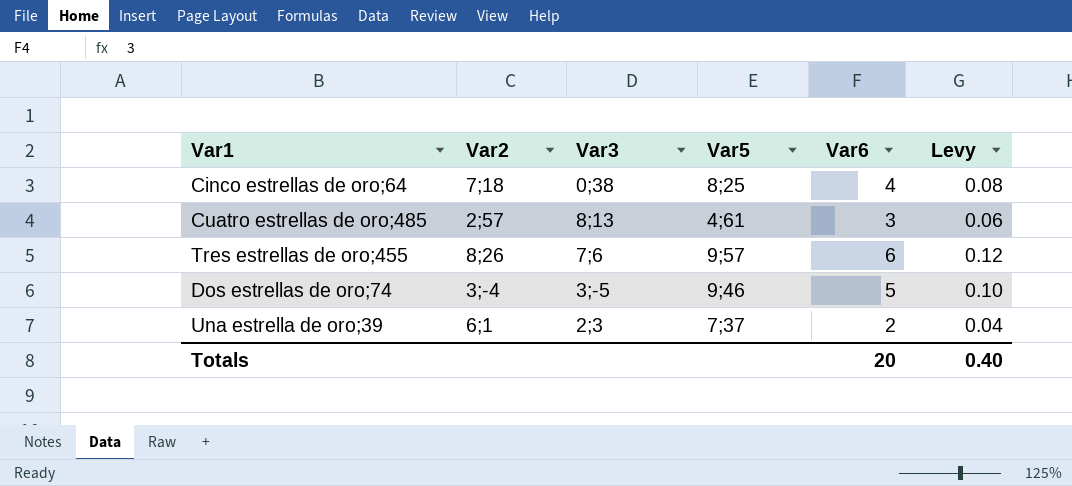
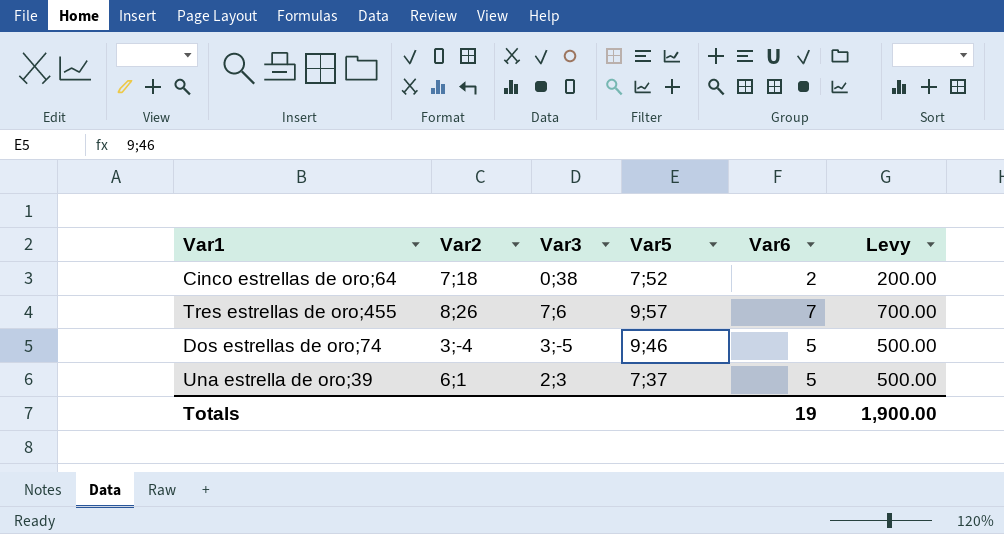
column Levy | formula: [Var6] * 0.02 -> [Var6] * 100
row Cuatro estrellas de oro;485: 2;57 | 8;13 | 4;61 | 3 | 0.06 -> none
Cinco estrellas de oro;64 | Var5: 8;25 -> 7;52
Cinco estrellas de oro;64 | Var6: 4 -> 2
Tres estrellas de oro;455 | Var6: 6 -> 7
Una estrella de oro;39 | Var6: 2 -> 5
Totals | Var6: 20 -> 19
Totals | Levy: 0.40 -> 1,900.00

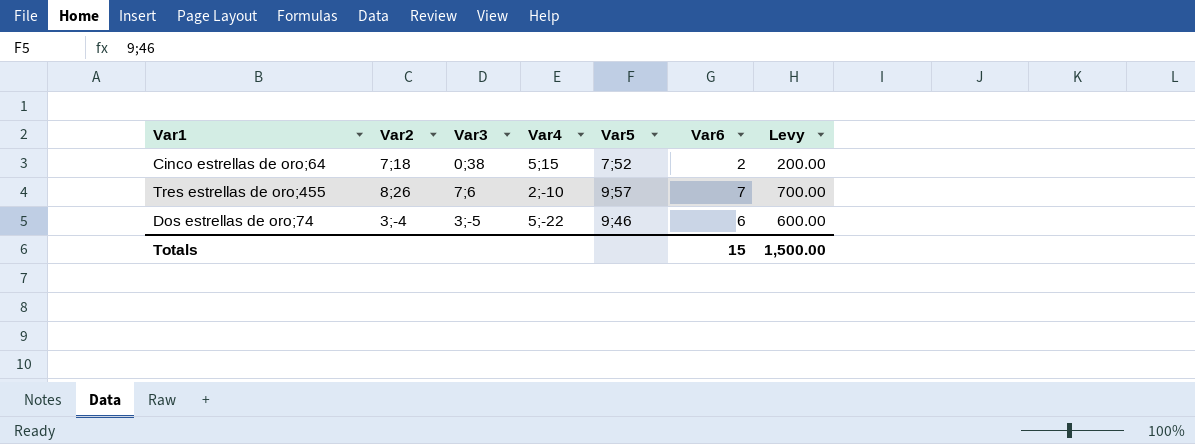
column Var4 | position: none -> 4
row Una estrella de oro;39: 6;1 | 2;3 | 7;37 | 5 | 500.00 -> none
Dos estrellas de oro;74 | Var6: 5 -> 6
Dos estrellas de oro;74 | Levy: 500.00 -> 600.00
Totals | Var6: 19 -> 15
Totals | Levy: 1,900.00 -> 1,500.00

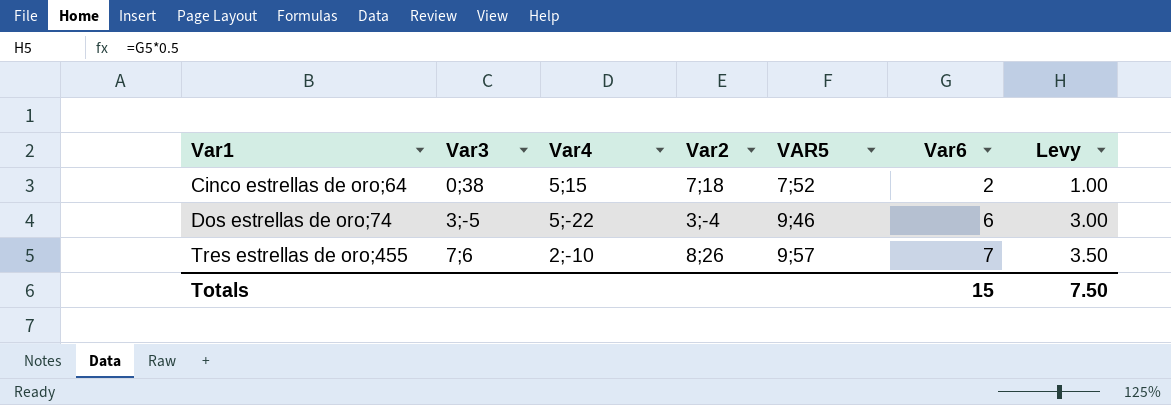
row order: none -> Var1 ascending
column Var2 | position: 2 -> 4
column name: Var5 -> VAR5
column Levy | formula: [Var6] * 100 -> [Var6] * 0.5
Totals | Levy: 1,500.00 -> 7.50

